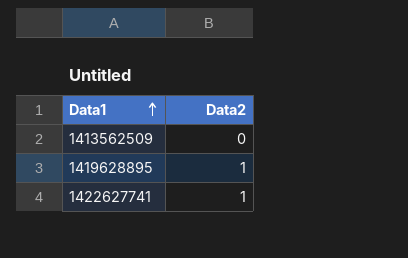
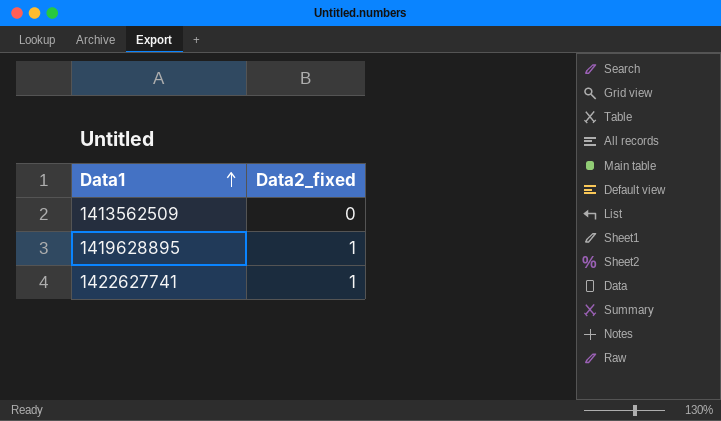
column name: Data2 -> Data2_fixed

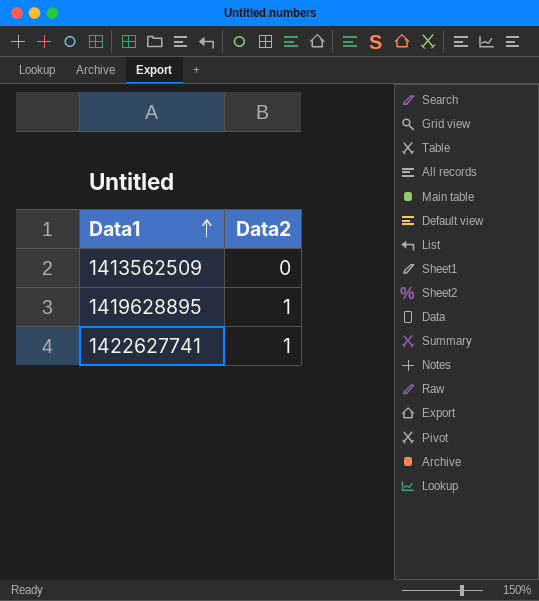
column name: Data2_fixed -> Data2

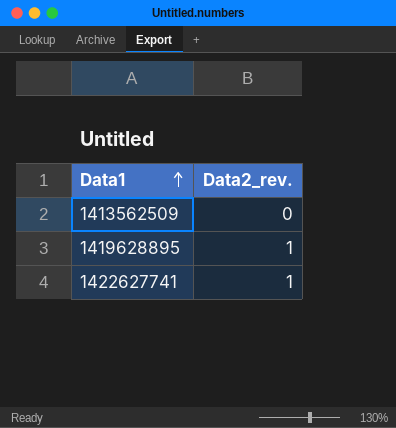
column name: Data2 -> Data2_rev.

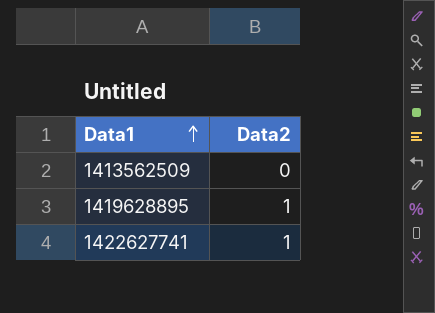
column name: Data2_rev. -> Data2

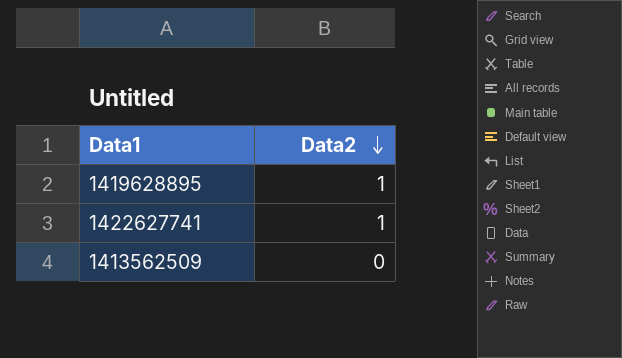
row order: Data1 ascending -> Data2 descending

